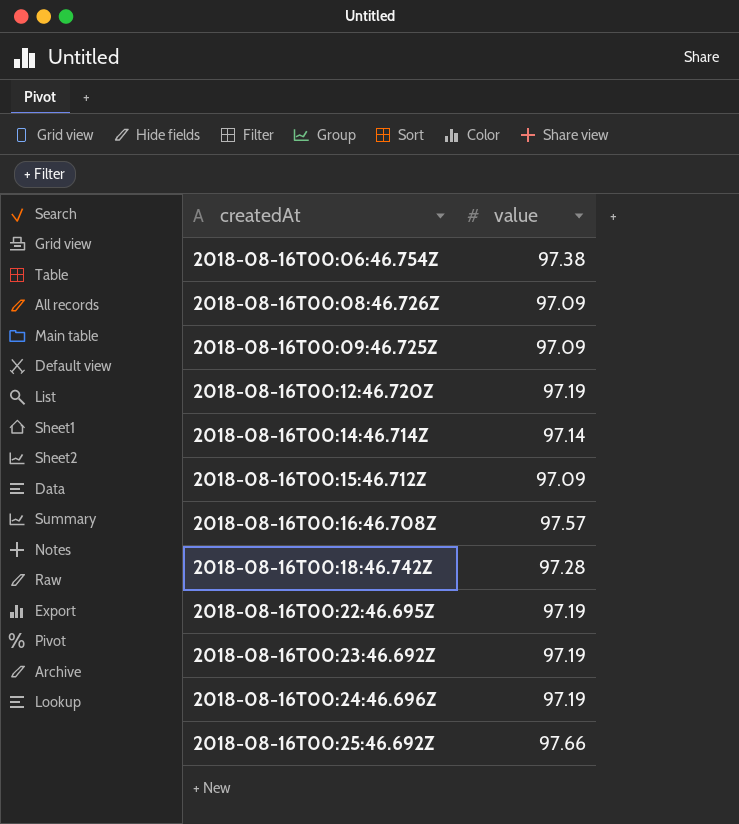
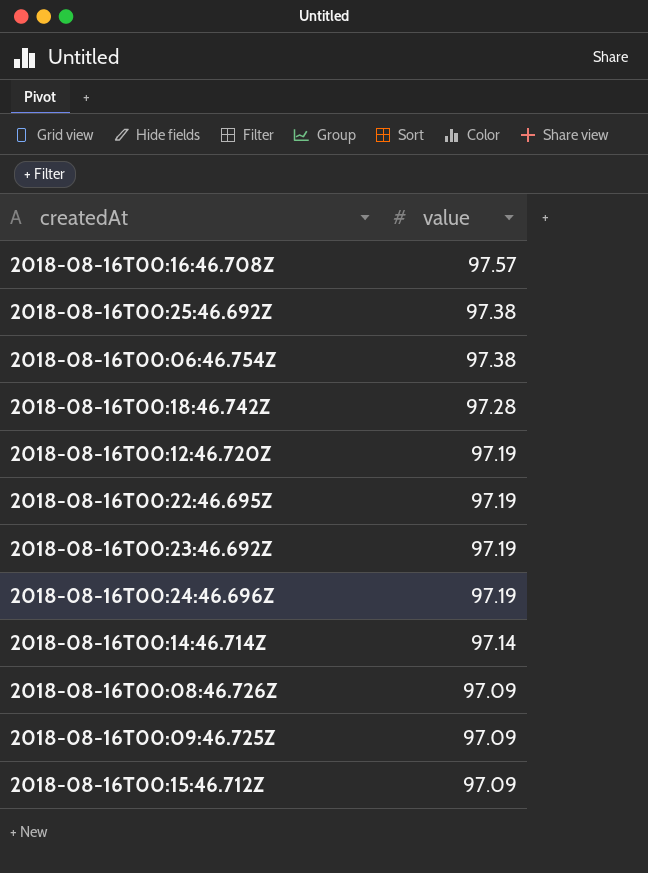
row order: createdAt ascending -> value descending
2018-08-16T00:25:46.692Z | value: 97.66 -> 97.38

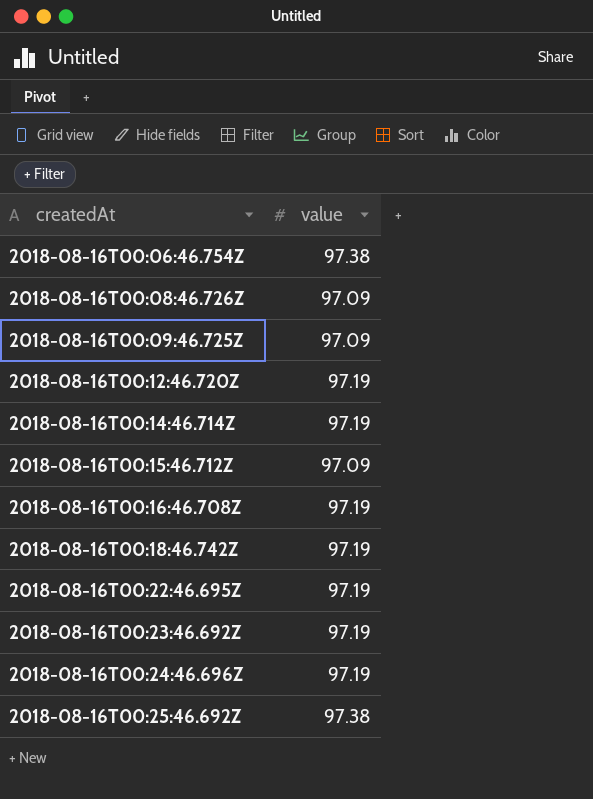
row order: value descending -> createdAt ascending
2018-08-16T00:14:46.714Z | value: 97.14 -> 97.19
2018-08-16T00:16:46.708Z | value: 97.57 -> 97.19
2018-08-16T00:18:46.742Z | value: 97.28 -> 97.19

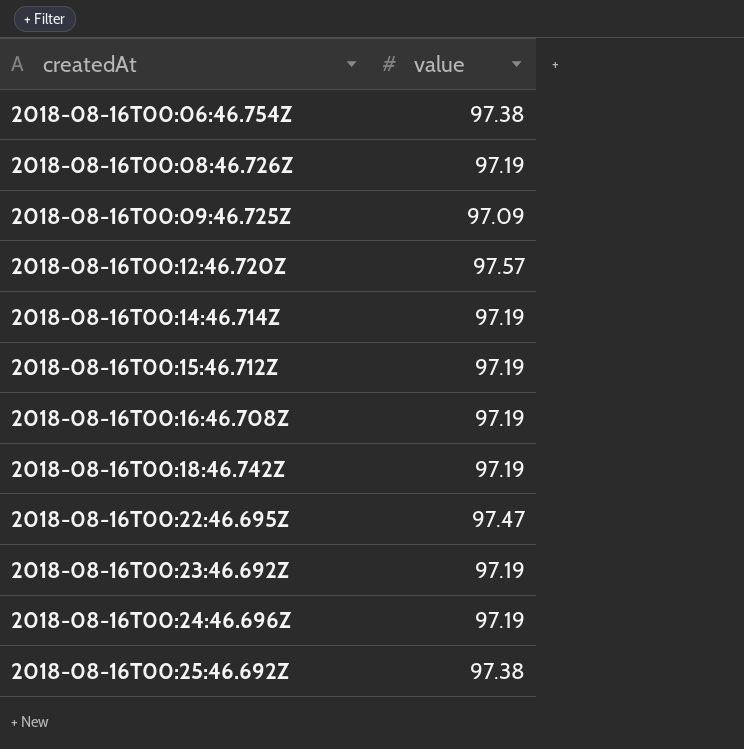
2018-08-16T00:08:46.726Z | value: 97.09 -> 97.19
2018-08-16T00:12:46.720Z | value: 97.19 -> 97.57
2018-08-16T00:15:46.712Z | value: 97.09 -> 97.19
2018-08-16T00:22:46.695Z | value: 97.19 -> 97.47

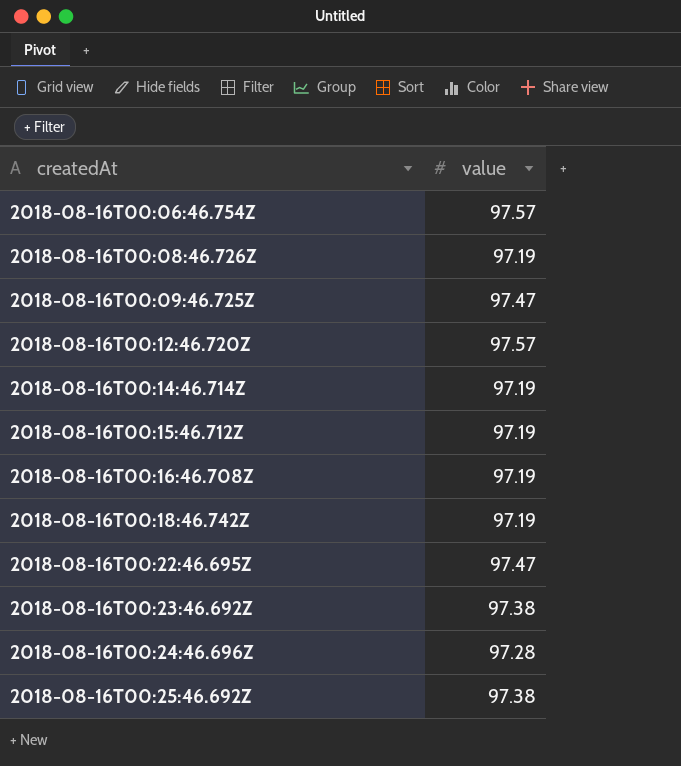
2018-08-16T00:06:46.754Z | value: 97.38 -> 97.57
2018-08-16T00:09:46.725Z | value: 97.09 -> 97.47
2018-08-16T00:23:46.692Z | value: 97.19 -> 97.38
2018-08-16T00:24:46.696Z | value: 97.19 -> 97.28

